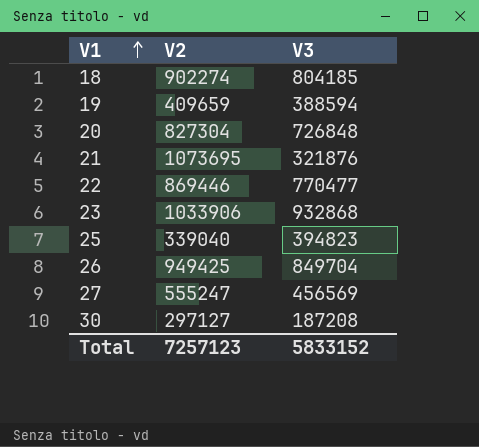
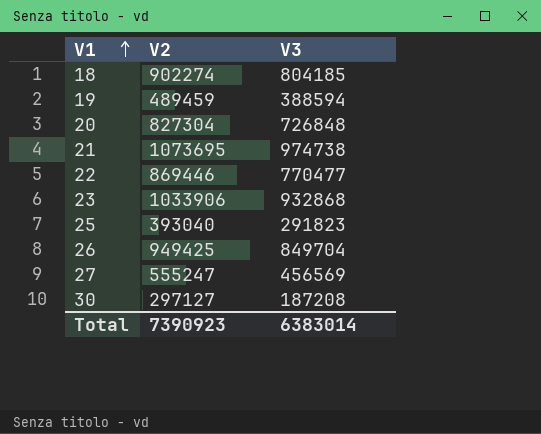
19 | V2: 409659 -> 489459
21 | V3: 321876 -> 974738
25 | V2: 339040 -> 393040
25 | V3: 394823 -> 291823
Total | V2: 7257123 -> 7390923
Total | V3: 5833152 -> 6383014

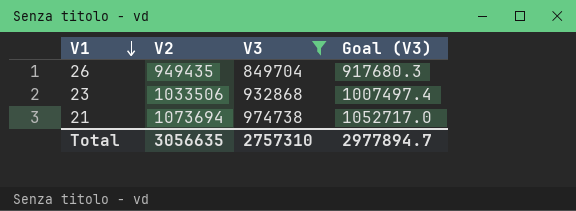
filter: none -> V3 >= 849704
row order: V1 ascending -> V1 descending
column Goal (V3) | formula: none -> [V3] * 1.08
26 | V2: 949425 -> 949435
23 | V2: 1033906 -> 1033506
21 | V2: 1073695 -> 1073694
Total | V2: 7390923 -> 3056635
Total | V3: 6383014 -> 2757310

